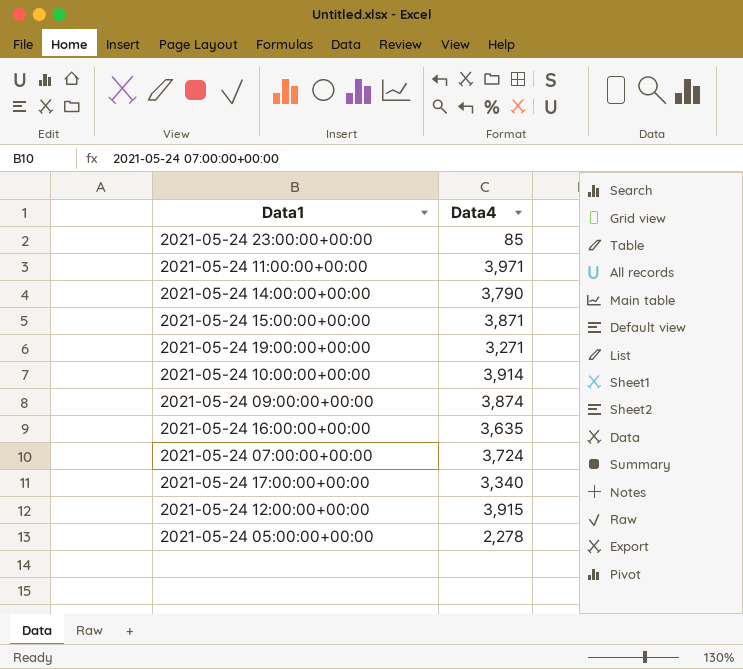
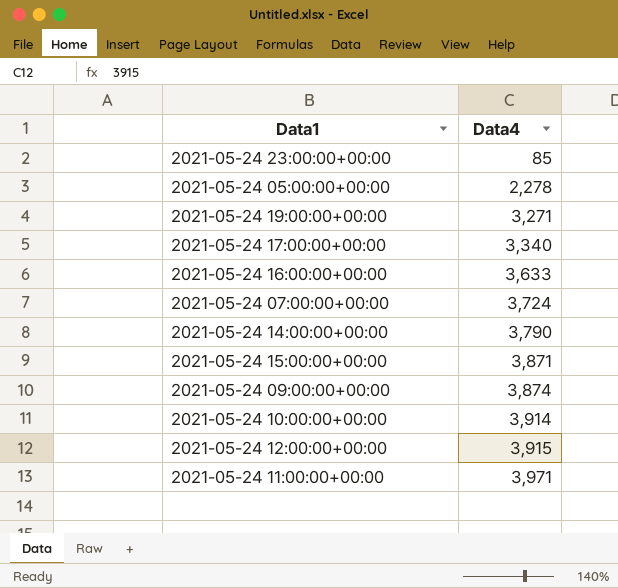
row order: none -> Data4 ascending
2021-05-24 16:00:00+00:00 | Data4: 3,635 -> 3,633

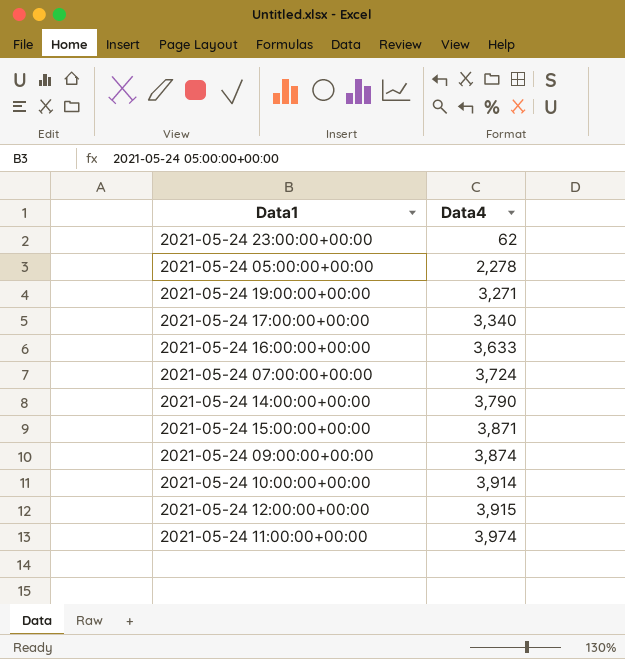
2021-05-24 23:00:00+00:00 | Data4: 85 -> 62
2021-05-24 11:00:00+00:00 | Data4: 3,971 -> 3,974

